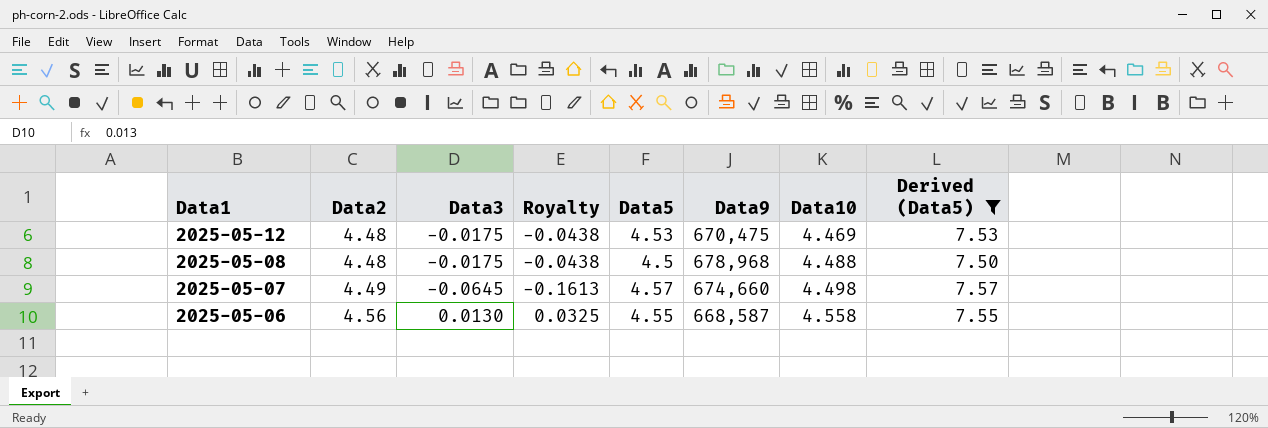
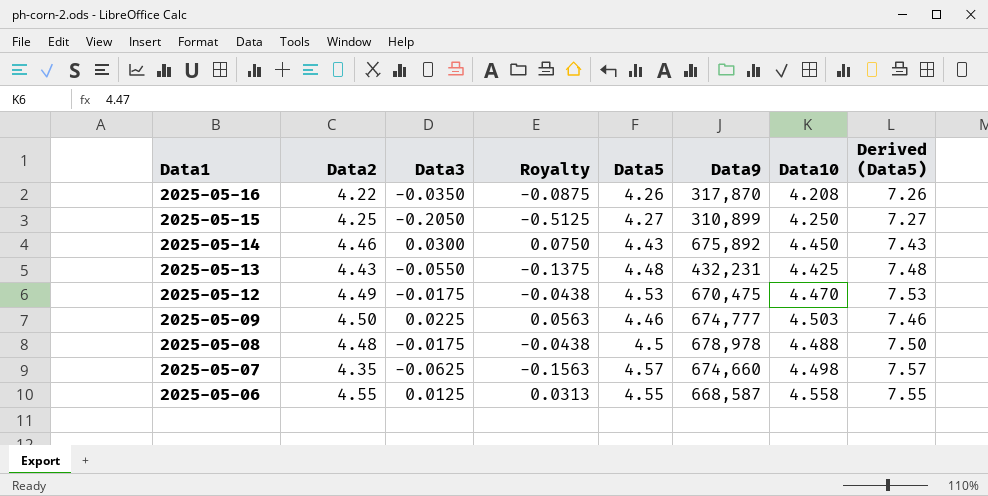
filter: Derived (Data5) >= 7.50 -> none
2025-05-12 | Data2: 4.48 -> 4.49
2025-05-12 | Data10: 4.469 -> 4.470
2025-05-08 | Data9: 678,968 -> 678,978
2025-05-07 | Data2: 4.49 -> 4.35
2025-05-07 | Data3: -0.0645 -> -0.0625
2025-05-07 | Royalty: -0.1613 -> -0.1563
2025-05-06 | Data2: 4.56 -> 4.55
2025-05-06 | Data3: 0.0130 -> 0.0125
2025-05-06 | Royalty: 0.0325 -> 0.0313

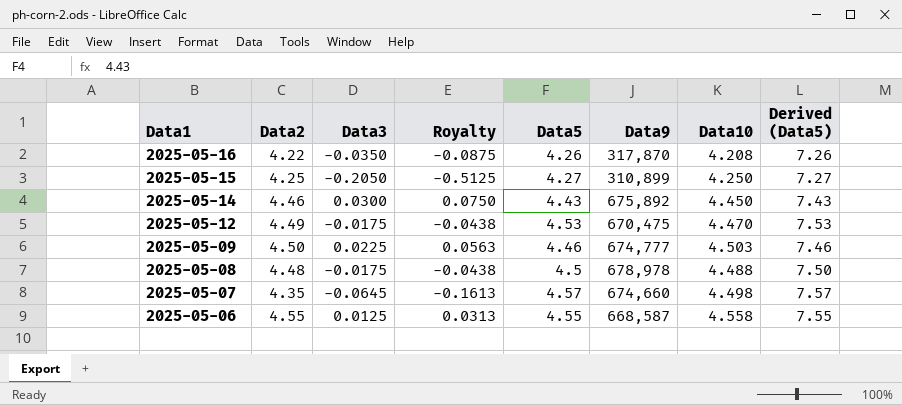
row 2025-05-13: 4.43 | -0.0550 | -0.1375 | 4.48 | 432,231 | 4.425 | 7.48 -> none
2025-05-07 | Data3: -0.0625 -> -0.0645
2025-05-07 | Royalty: -0.1563 -> -0.1613

